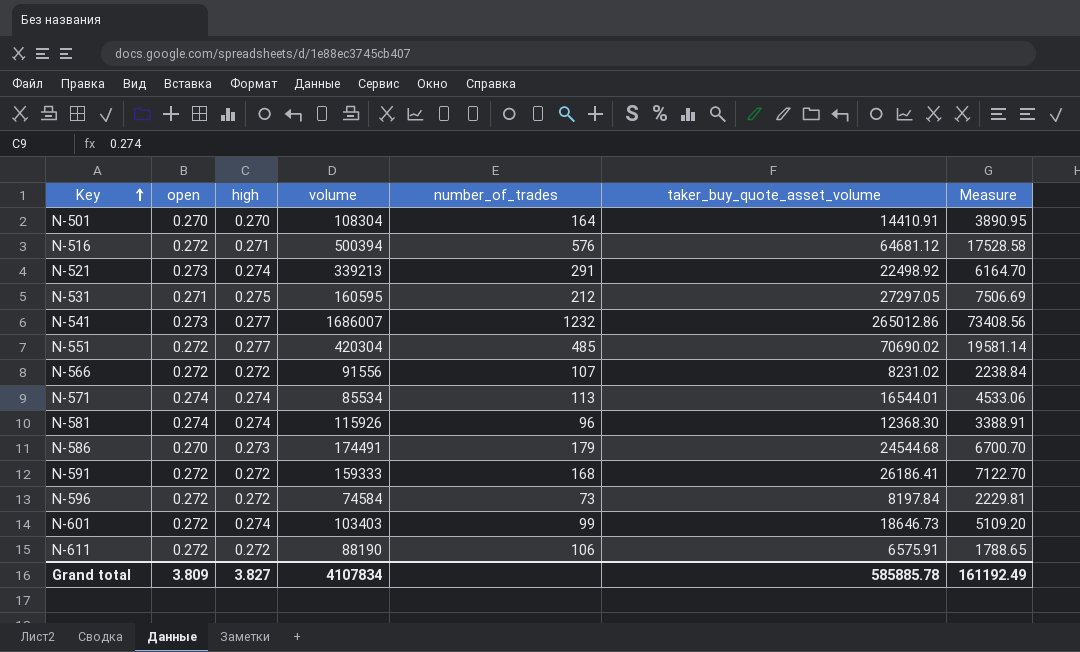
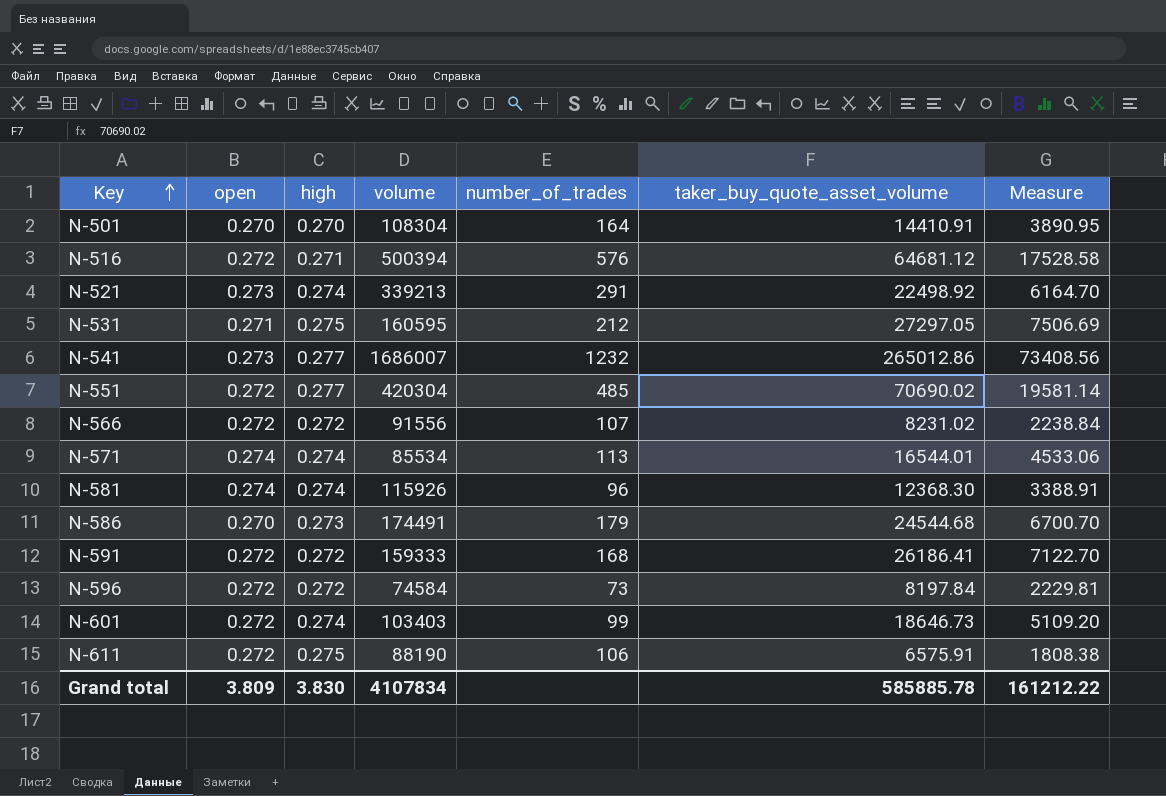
N-611 | high: 0.272 -> 0.275
N-611 | Measure: 1788.65 -> 1808.38
Grand total | high: 3.827 -> 3.830
Grand total | Measure: 161192.49 -> 161212.22

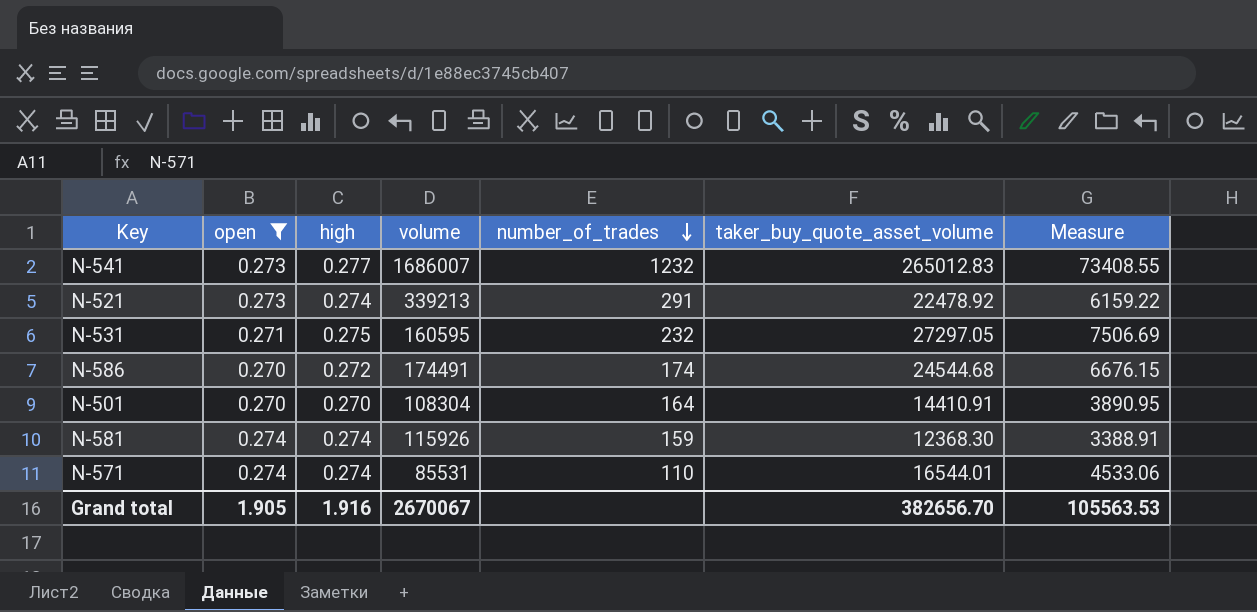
filter: none -> open != 0.272
row order: Key ascending -> number_of_trades descending
N-541 | taker_buy_quote_asset_volume: 265012.86 -> 265012.83
N-541 | Measure: 73408.56 -> 73408.55
N-521 | taker_buy_quote_asset_volume: 22498.92 -> 22478.92
N-521 | Measure: 6164.70 -> 6159.22
N-531 | number_of_trades: 212 -> 232
N-586 | high: 0.273 -> 0.272
N-586 | number_of_trades: 179 -> 174
N-586 | Measure: 6700.70 -> 6676.15
N-581 | number_of_trades: 96 -> 159
N-571 | volume: 85534 -> 85531
N-571 | number_of_trades: 113 -> 110
Grand total | open: 3.809 -> 1.905
Grand total | high: 3.830 -> 1.916
Grand total | volume: 4107834 -> 2670067
Grand total | taker_buy_quote_asset_volume: 585885.78 -> 382656.70
Grand total | Measure: 161212.22 -> 105563.53

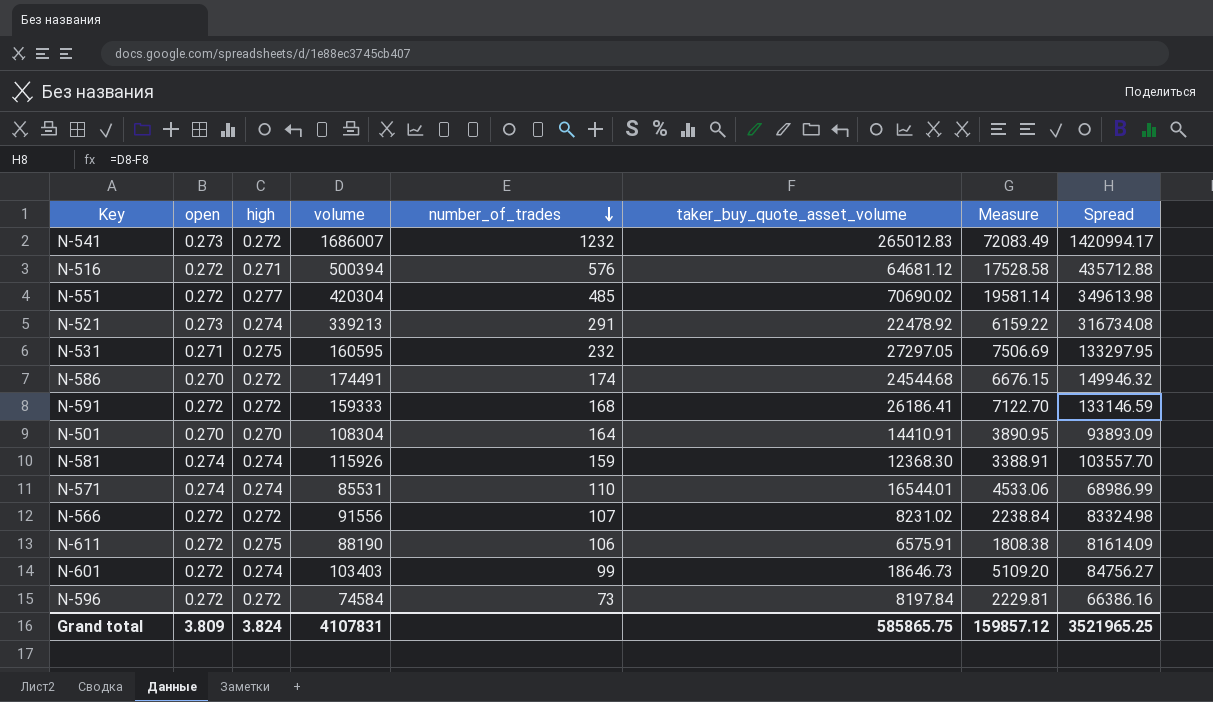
filter: open != 0.272 -> none
column Spread | formula: none -> [volume] - [taker_buy_quote_asset_volume]
N-541 | high: 0.277 -> 0.272
N-541 | Measure: 73408.55 -> 72083.49
Grand total | open: 1.905 -> 3.809
Grand total | high: 1.916 -> 3.824
Grand total | volume: 2670067 -> 4107831
Grand total | taker_buy_quote_asset_volume: 382656.70 -> 585865.75
Grand total | Measure: 105563.53 -> 159857.12

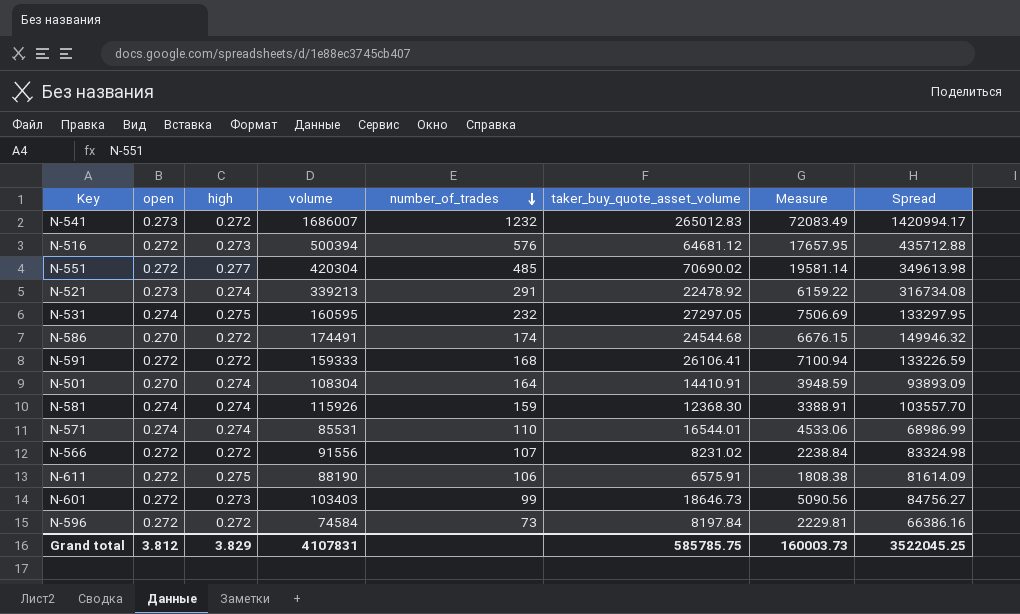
N-516 | high: 0.271 -> 0.273
N-516 | Measure: 17528.58 -> 17657.95
N-531 | open: 0.271 -> 0.274
N-591 | taker_buy_quote_asset_volume: 26186.41 -> 26106.41
N-591 | Measure: 7122.70 -> 7100.94
N-591 | Spread: 133146.59 -> 133226.59
N-501 | high: 0.270 -> 0.274
N-501 | Measure: 3890.95 -> 3948.59
N-601 | high: 0.274 -> 0.273
N-601 | Measure: 5109.20 -> 5090.56
Grand total | open: 3.809 -> 3.812
Grand total | high: 3.824 -> 3.829
Grand total | taker_buy_quote_asset_volume: 585865.75 -> 585785.75
Grand total | Measure: 159857.12 -> 160003.73
Grand total | Spread: 3521965.25 -> 3522045.25

